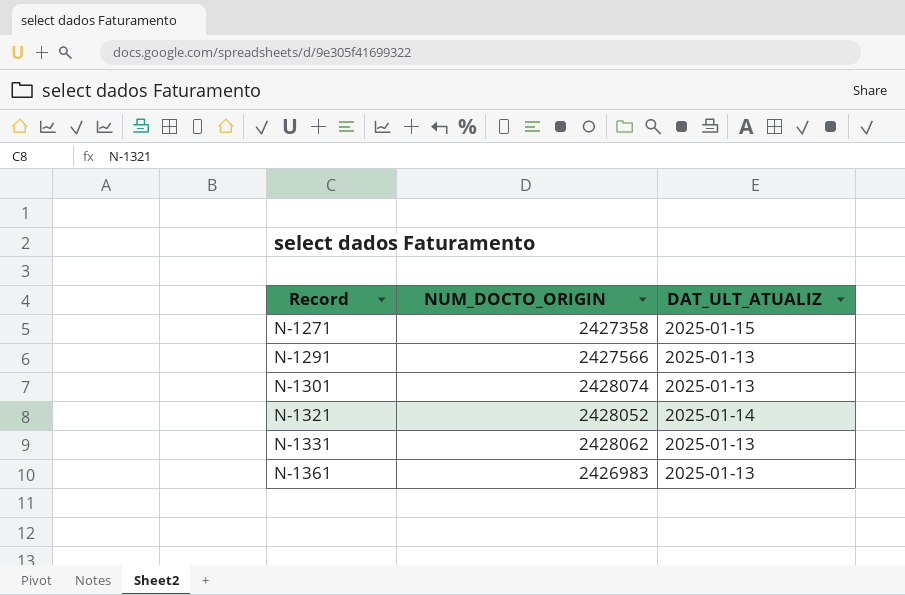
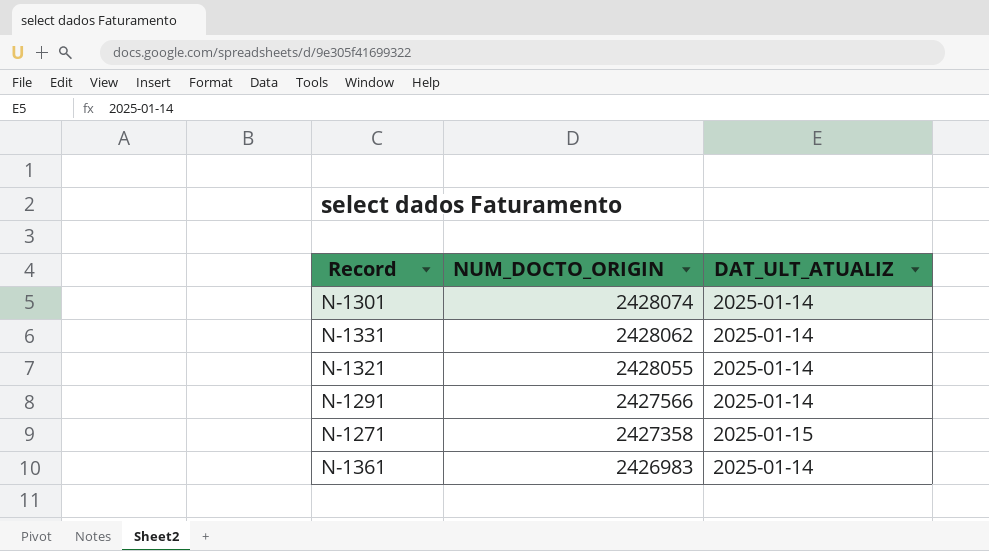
row order: Record ascending -> NUM_DOCTO_ORIGIN descending
N-1301 | DAT_ULT_ATUALIZ: 2025-01-13 -> 2025-01-14
N-1331 | DAT_ULT_ATUALIZ: 2025-01-13 -> 2025-01-14
N-1321 | NUM_DOCTO_ORIGIN: 2428052 -> 2428055
N-1291 | DAT_ULT_ATUALIZ: 2025-01-13 -> 2025-01-14
N-1361 | DAT_ULT_ATUALIZ: 2025-01-13 -> 2025-01-14

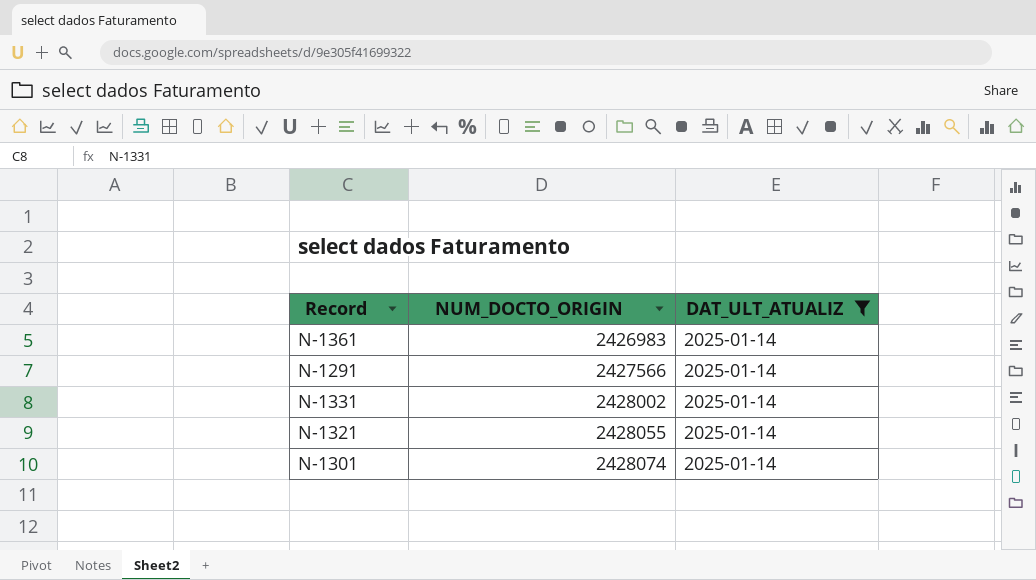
filter: none -> DAT_ULT_ATUALIZ = 2025-01-14
row order: NUM_DOCTO_ORIGIN descending -> NUM_DOCTO_ORIGIN ascending
N-1331 | NUM_DOCTO_ORIGIN: 2428062 -> 2428002

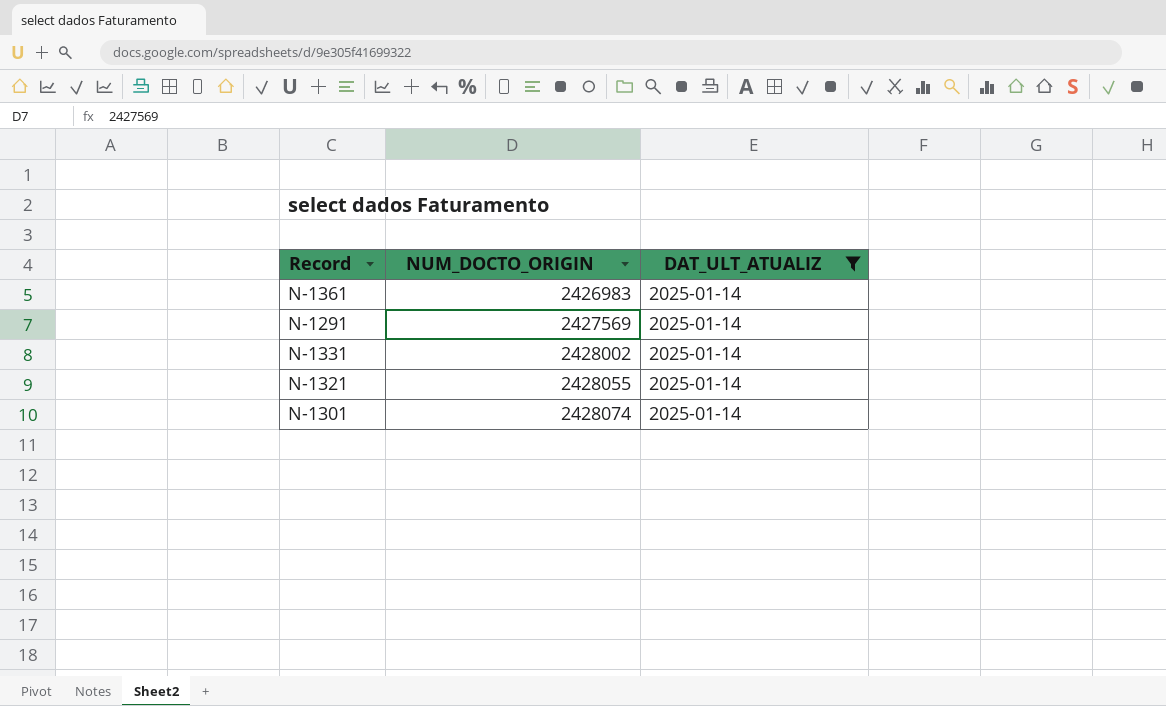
N-1291 | NUM_DOCTO_ORIGIN: 2427566 -> 2427569

